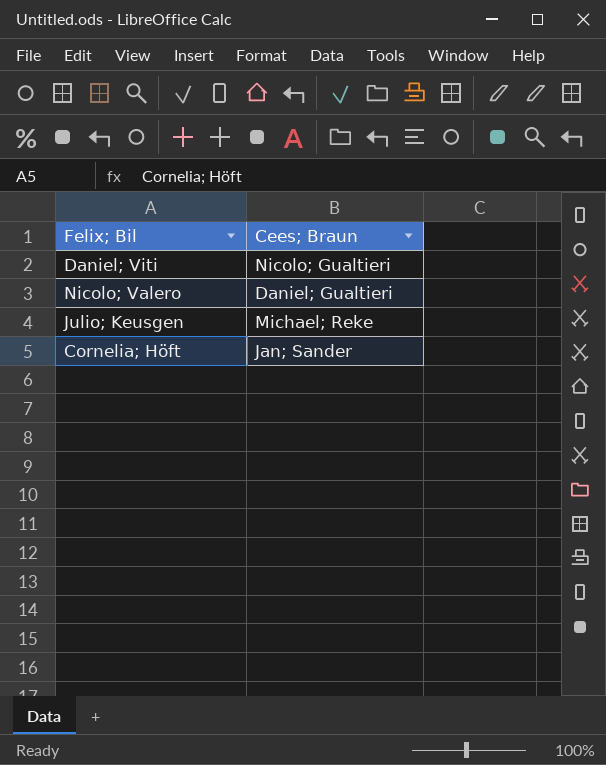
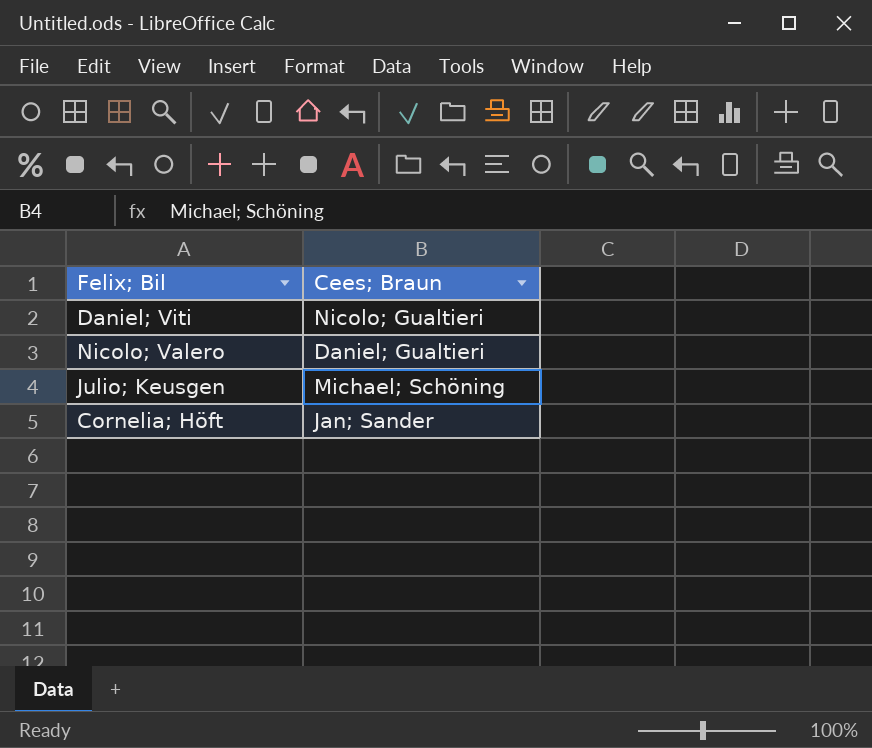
Julio; Keusgen | Cees; Braun: Michael; Reke -> Michael; Schöning

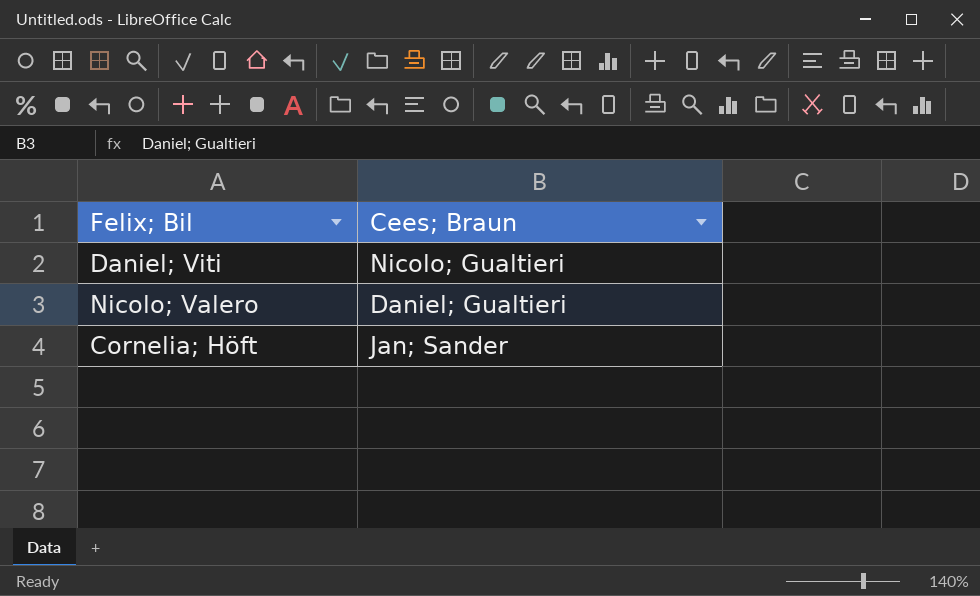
row Julio; Keusgen: Michael; Schöning -> none

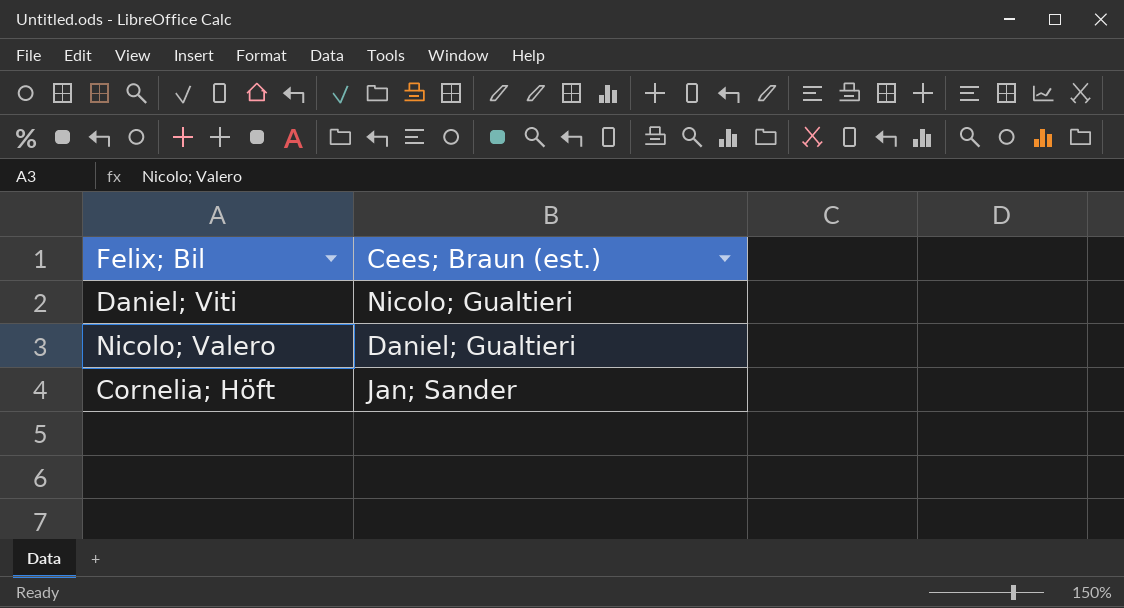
column name: Cees; Braun -> Cees; Braun (est.)

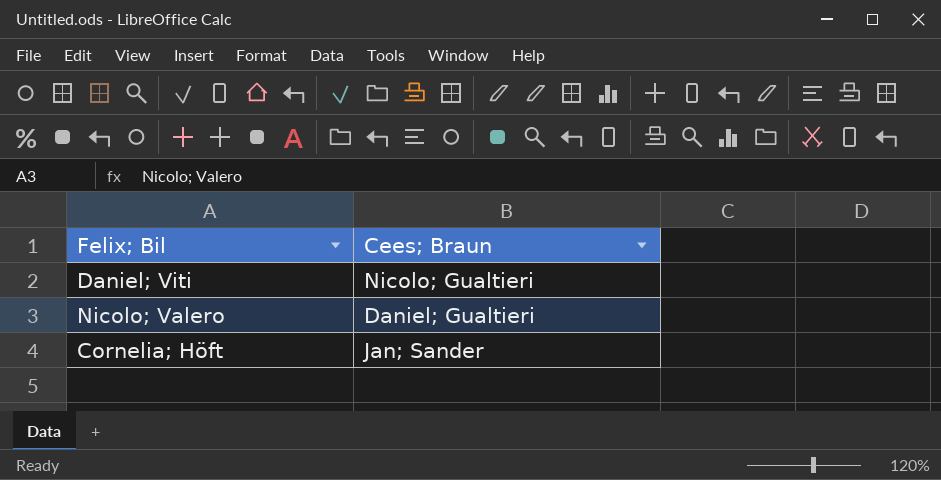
column name: Cees; Braun (est.) -> Cees; Braun

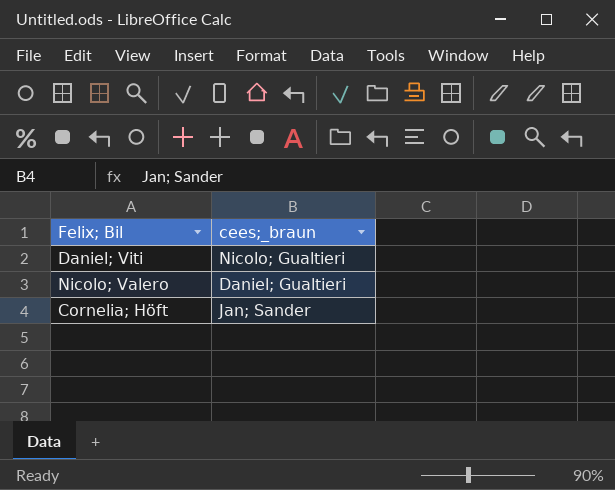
column name: Cees; Braun -> cees;_braun

